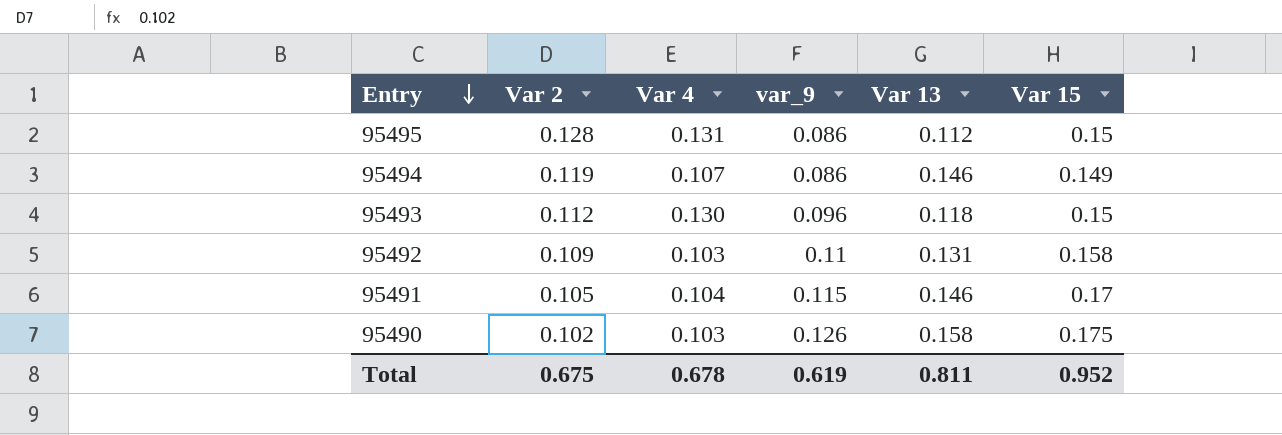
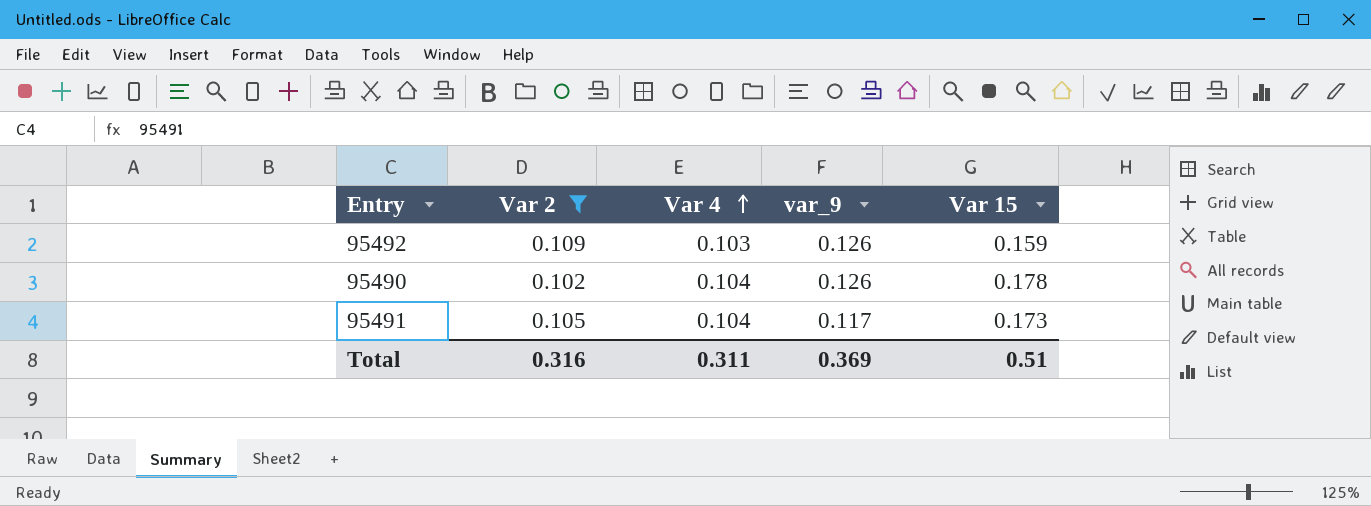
filter: none -> Var 2 <= 0.109
row order: Entry descending -> Var 4 ascending
column Var 13 | position: 5 -> none
95492 | var_9: 0.11 -> 0.126
95492 | Var 15: 0.158 -> 0.159
95490 | Var 4: 0.103 -> 0.104
95490 | Var 15: 0.175 -> 0.178
95491 | var_9: 0.115 -> 0.117
95491 | Var 15: 0.17 -> 0.173
Total | Var 2: 0.675 -> 0.316
Total | Var 4: 0.678 -> 0.311
Total | var_9: 0.619 -> 0.369
Total | Var 15: 0.952 -> 0.51

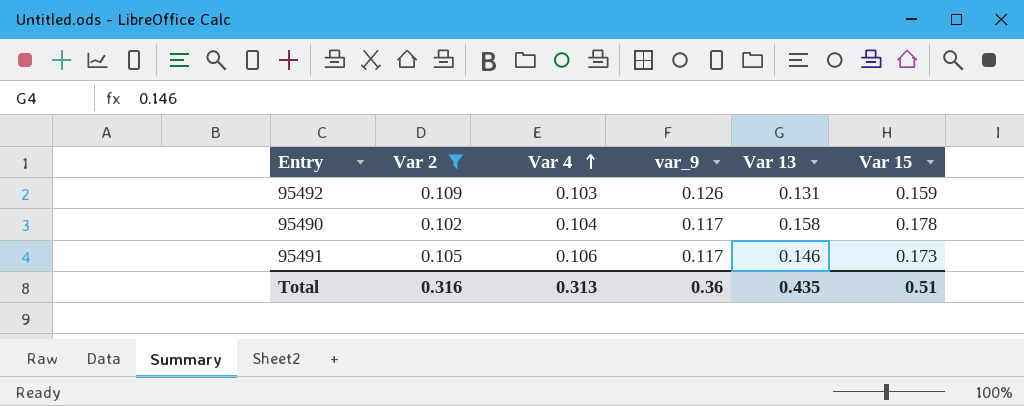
column Var 13 | position: none -> 5
95490 | var_9: 0.126 -> 0.117
95491 | Var 4: 0.104 -> 0.106
Total | Var 4: 0.311 -> 0.313
Total | var_9: 0.369 -> 0.36

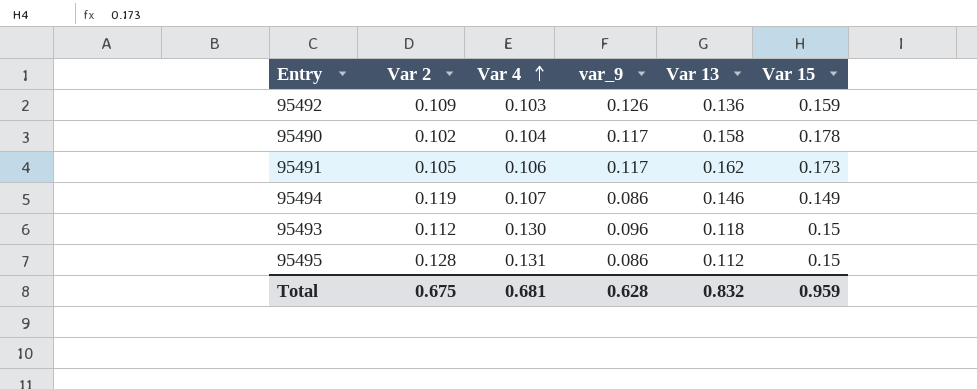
filter: Var 2 <= 0.109 -> none
95492 | Var 13: 0.131 -> 0.136
95491 | Var 13: 0.146 -> 0.162
Total | Var 2: 0.316 -> 0.675
Total | Var 4: 0.313 -> 0.681
Total | var_9: 0.36 -> 0.628
Total | Var 13: 0.435 -> 0.832
Total | Var 15: 0.51 -> 0.959

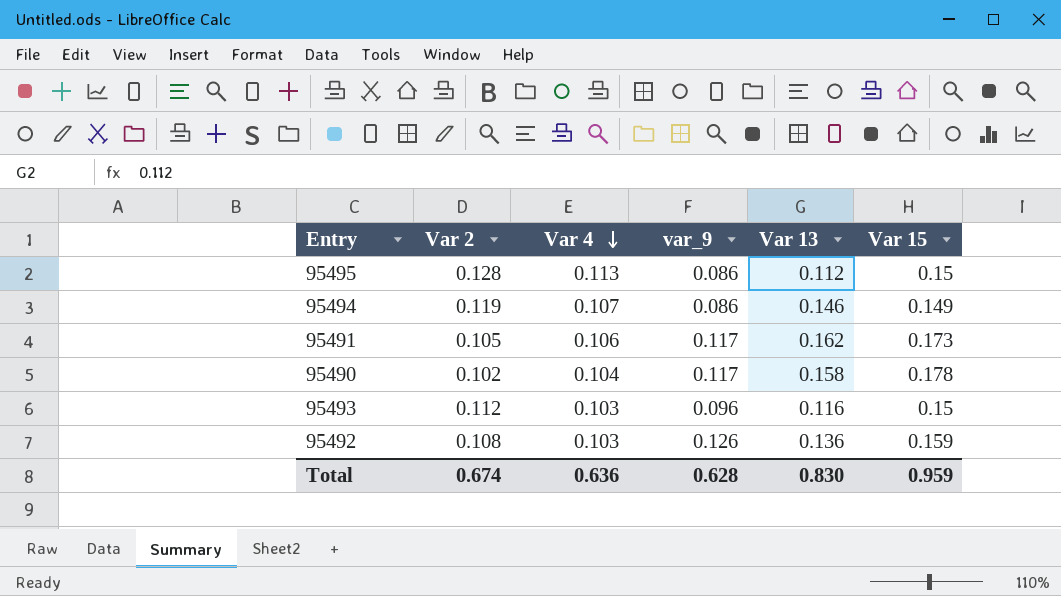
row order: Var 4 ascending -> Var 4 descending
95495 | Var 4: 0.131 -> 0.113
95493 | Var 4: 0.130 -> 0.103
95493 | Var 13: 0.118 -> 0.116
95492 | Var 2: 0.109 -> 0.108
Total | Var 2: 0.675 -> 0.674
Total | Var 4: 0.681 -> 0.636
Total | Var 13: 0.832 -> 0.830

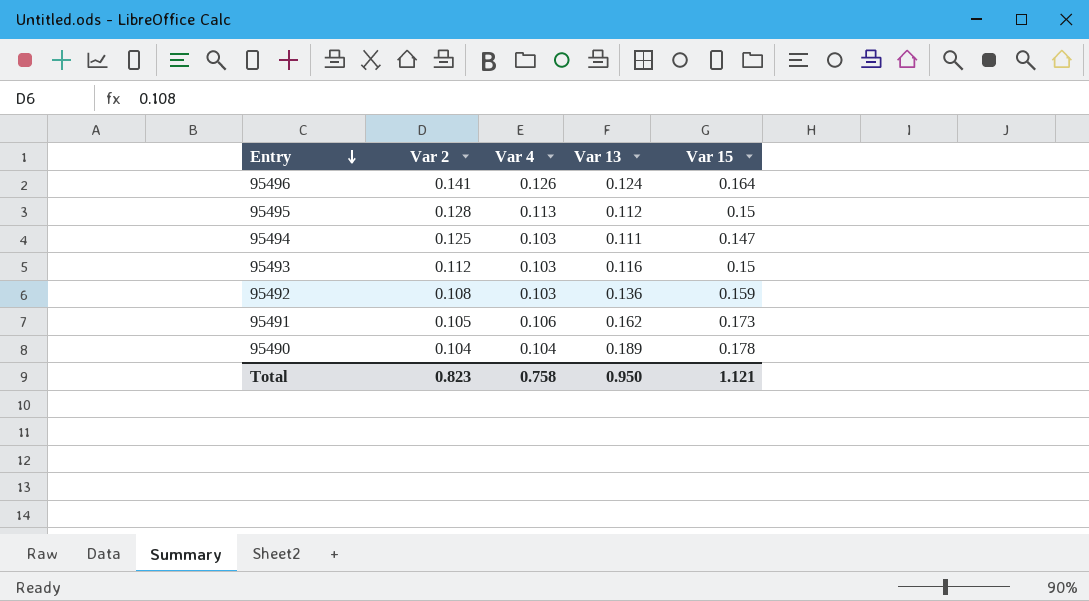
row order: Var 4 descending -> Entry descending
column var_9 | position: 4 -> none
row 95496: none -> 0.141 | 0.126 | 0.124 | 0.164
95494 | Var 2: 0.119 -> 0.125
95494 | Var 4: 0.107 -> 0.103
95494 | Var 13: 0.146 -> 0.111
95494 | Var 15: 0.149 -> 0.147
95490 | Var 2: 0.102 -> 0.104
95490 | Var 13: 0.158 -> 0.189
Total | Var 2: 0.674 -> 0.823
Total | Var 4: 0.636 -> 0.758
Total | Var 13: 0.830 -> 0.950
Total | Var 15: 0.959 -> 1.121

